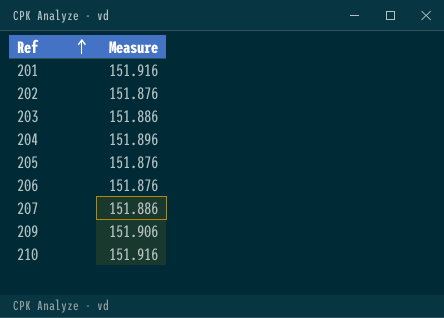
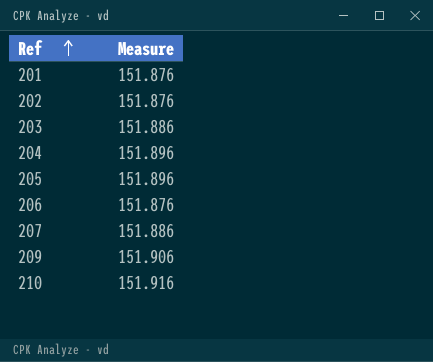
201 | Measure: 151.916 -> 151.876
205 | Measure: 151.876 -> 151.896

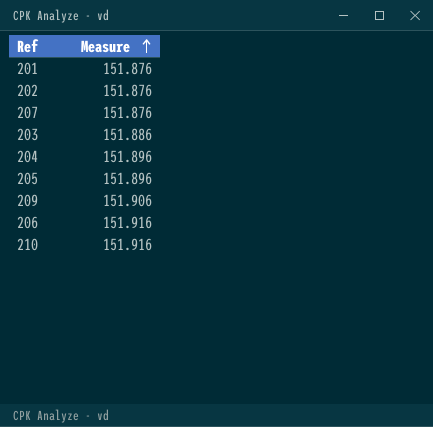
row order: Ref ascending -> Measure ascending
207 | Measure: 151.886 -> 151.876
206 | Measure: 151.876 -> 151.916

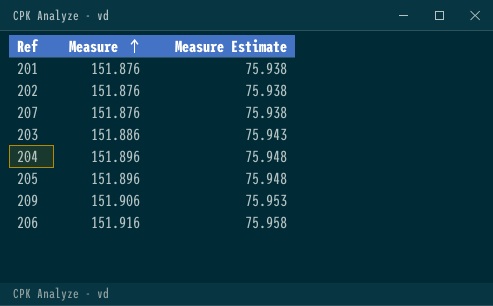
column Measure Estimate | formula: none -> [Measure] * 0.5
row 210: 151.916 -> none

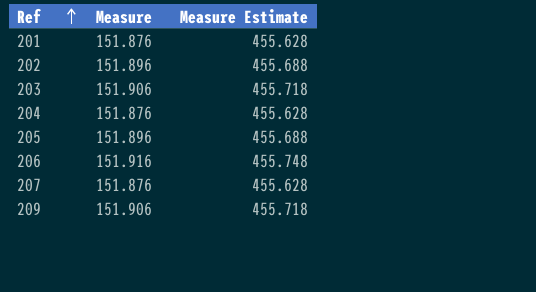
row order: Measure ascending -> Ref ascending
column Measure Estimate | formula: [Measure] * 0.5 -> [Measure] * 3
202 | Measure: 151.876 -> 151.896
203 | Measure: 151.886 -> 151.906
204 | Measure: 151.896 -> 151.876

